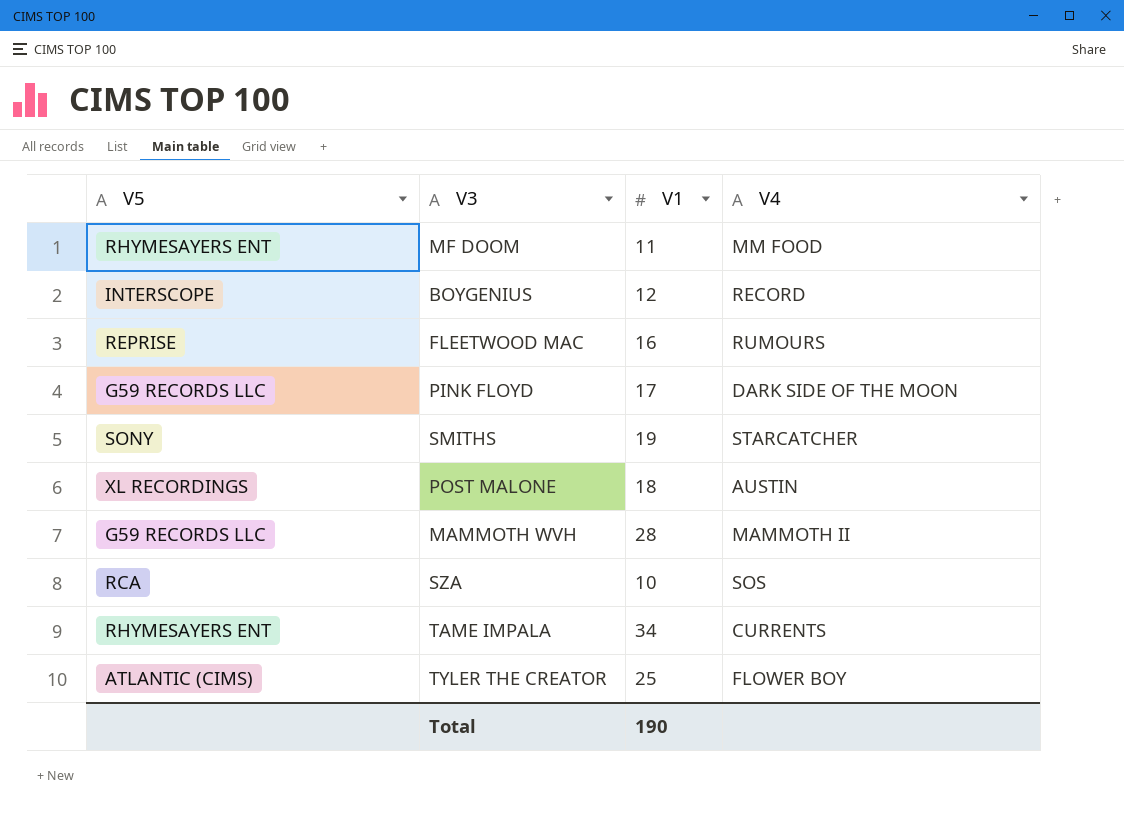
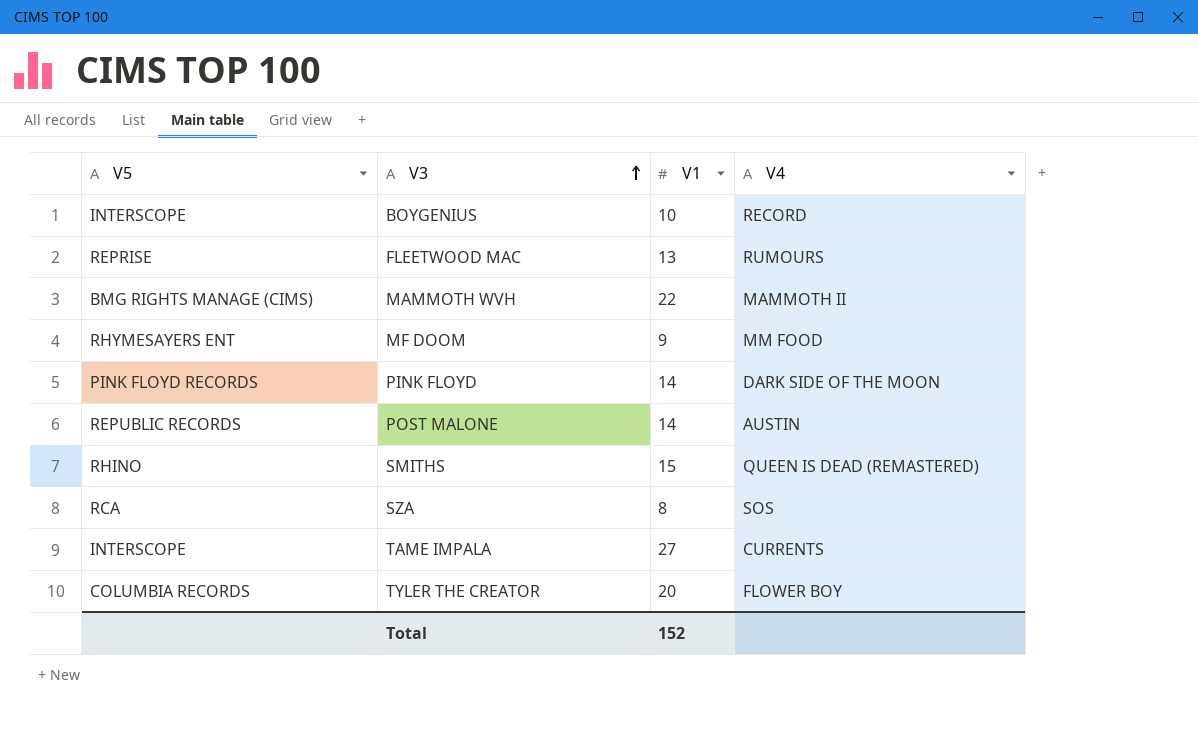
row order: none -> V3 ascending
BOYGENIUS | V1: 12 -> 10
FLEETWOOD MAC | V1: 16 -> 13
MAMMOTH WVH | V5: G59 RECORDS LLC -> BMG RIGHTS MANAGE (CIMS)
MAMMOTH WVH | V1: 28 -> 22
MF DOOM | V1: 11 -> 9
PINK FLOYD | V5: G59 RECORDS LLC -> PINK FLOYD RECORDS
PINK FLOYD | V1: 17 -> 14
POST MALONE | V5: XL RECORDINGS -> REPUBLIC RECORDS
POST MALONE | V1: 18 -> 14
SMITHS | V5: SONY -> RHINO
SMITHS | V1: 19 -> 15
SMITHS | V4: STARCATCHER -> QUEEN IS DEAD (REMASTERED)
SZA | V1: 10 -> 8
TAME IMPALA | V5: RHYMESAYERS ENT -> INTERSCOPE
TAME IMPALA | V1: 34 -> 27
TYLER THE CREATOR | V5: ATLANTIC (CIMS) -> COLUMBIA RECORDS
TYLER THE CREATOR | V1: 25 -> 20
Total | V1: 190 -> 152

